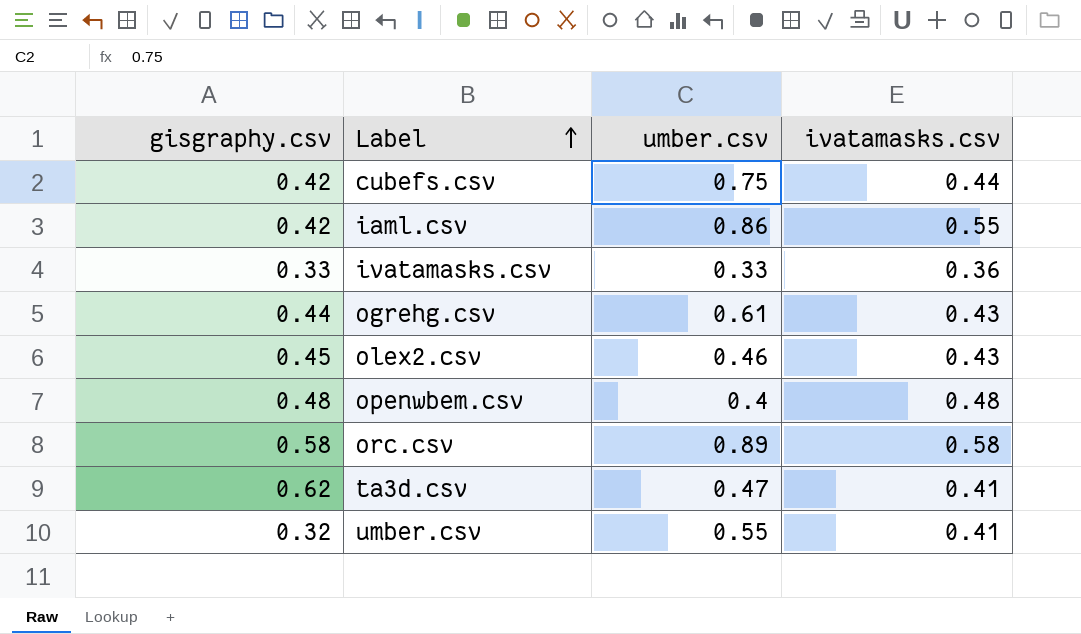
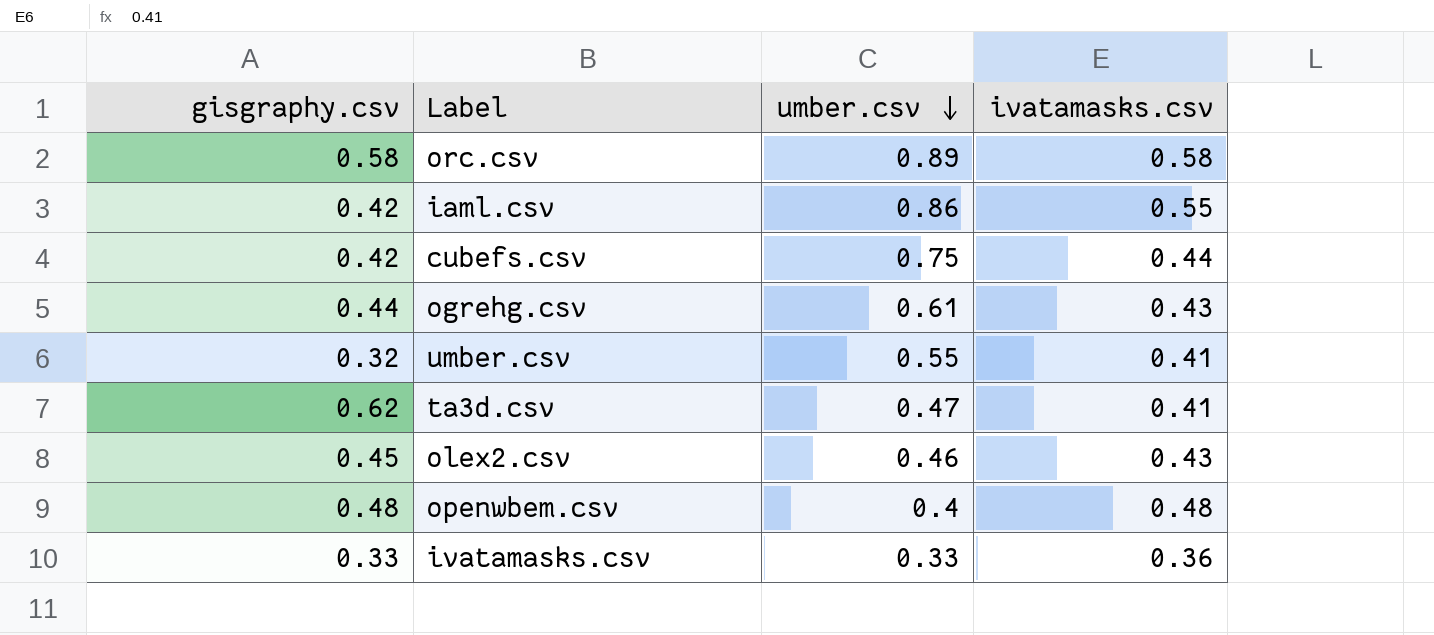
row order: Label ascending -> umber.csv descending

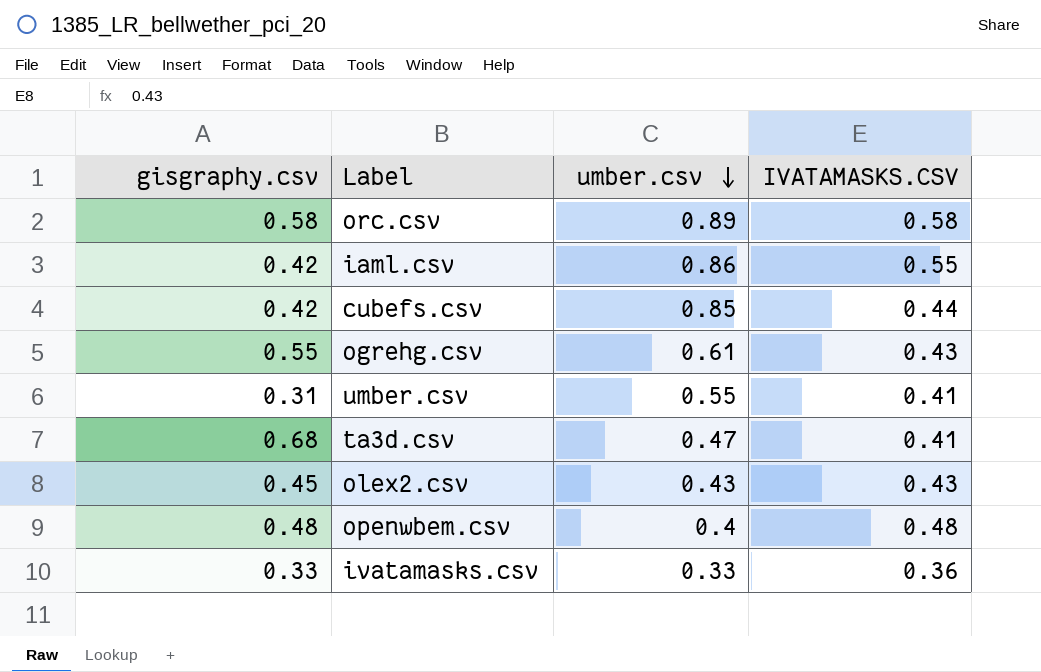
column name: ivatamasks.csv -> IVATAMASKS.CSV
cubefs.csv | umber.csv: 0.75 -> 0.85
ogrehg.csv | gisgraphy.csv: 0.44 -> 0.55
umber.csv | gisgraphy.csv: 0.32 -> 0.31
ta3d.csv | gisgraphy.csv: 0.62 -> 0.68
olex2.csv | umber.csv: 0.46 -> 0.43

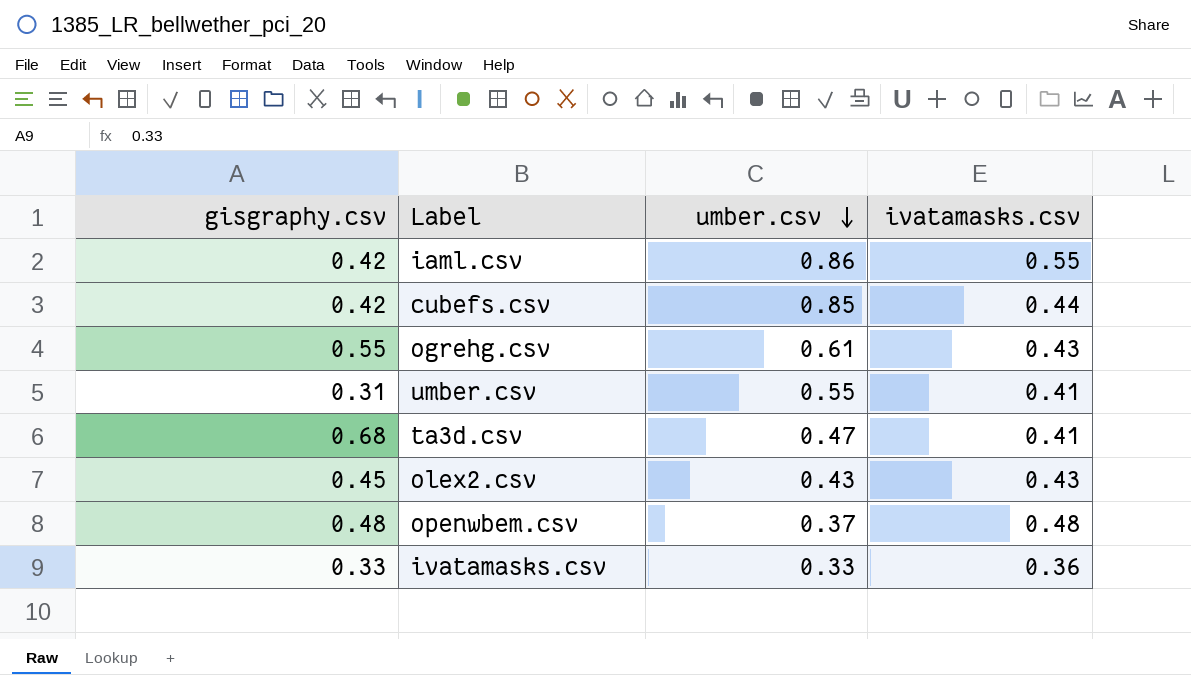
column name: IVATAMASKS.CSV -> ivatamasks.csv
row orc.csv: 0.58 | 0.89 | 0.58 -> none
openwbem.csv | umber.csv: 0.4 -> 0.37

